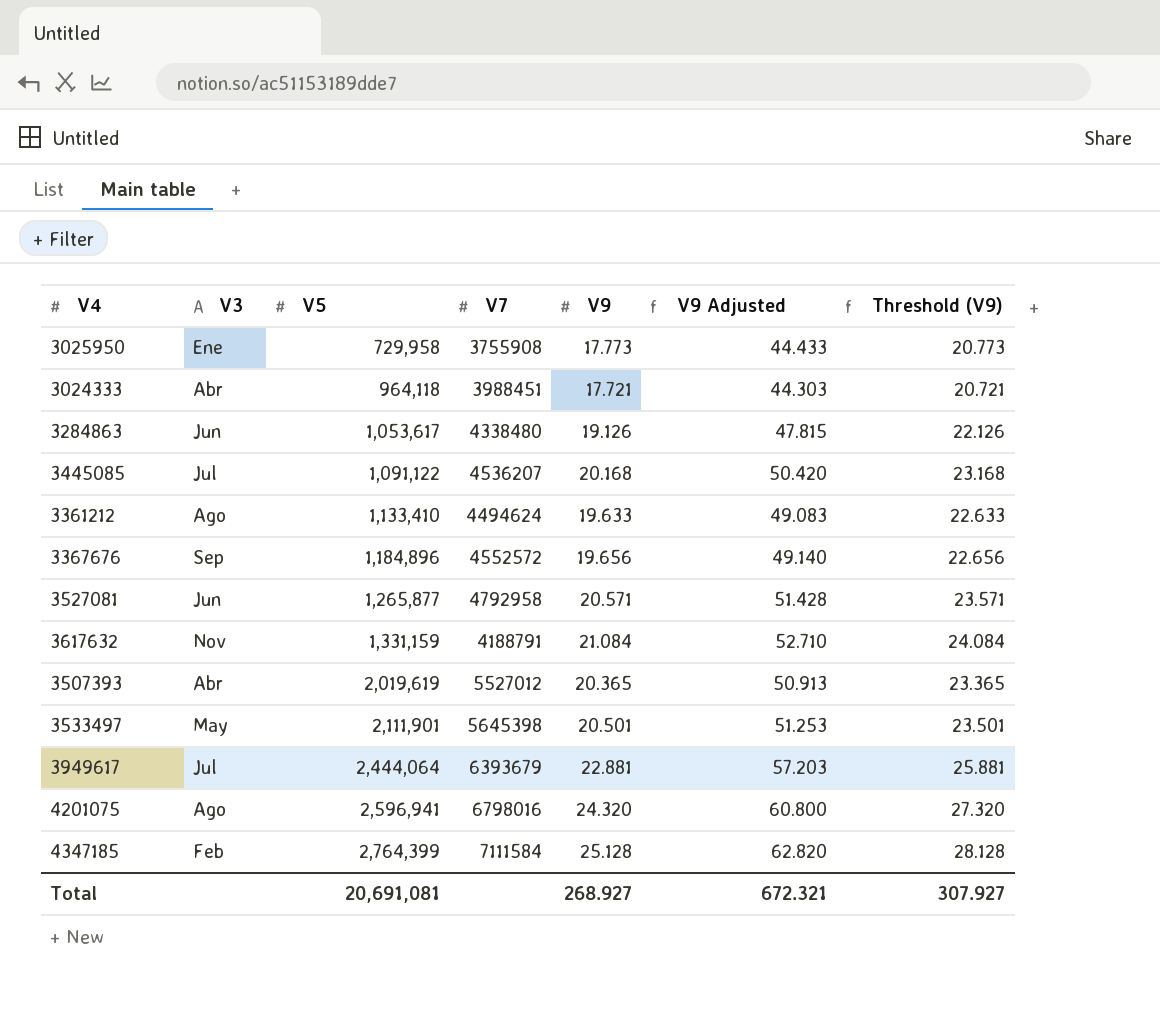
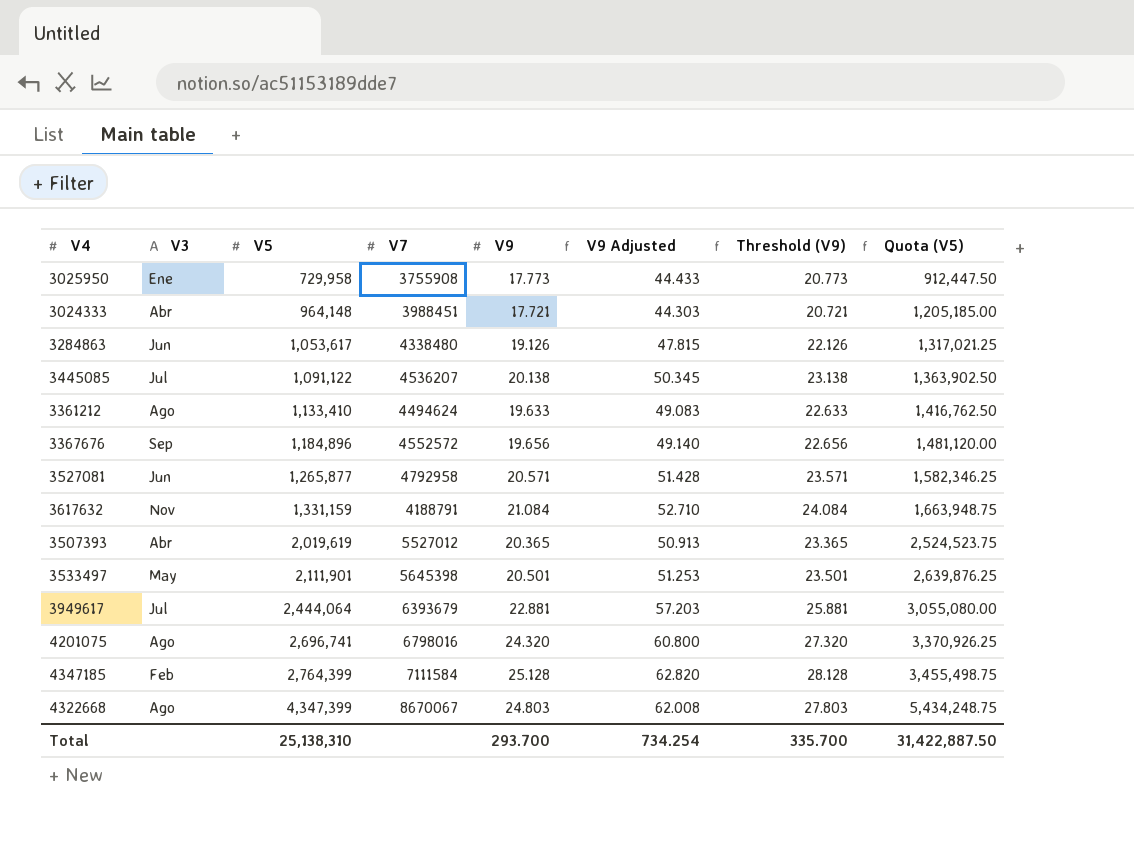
column Quota (V5) | formula: none -> [V5] * 1.25
3024333 | V5: 964,118 -> 964,148
3445085 | V9: 20.168 -> 20.138
3445085 | V9 Adjusted: 50.420 -> 50.345
3445085 | Threshold (V9): 23.168 -> 23.138
4201075 | V5: 2,596,941 -> 2,696,741
row 4322668: none -> Ago | 4,347,399 | 8670067 | 24.803 | 62.008 | 27.803 | 5,434,248.75
Total | V5: 20,691,081 -> 25,138,310
Total | V9: 268.927 -> 293.700
Total | V9 Adjusted: 672.321 -> 734.254
Total | Threshold (V9): 307.927 -> 335.700

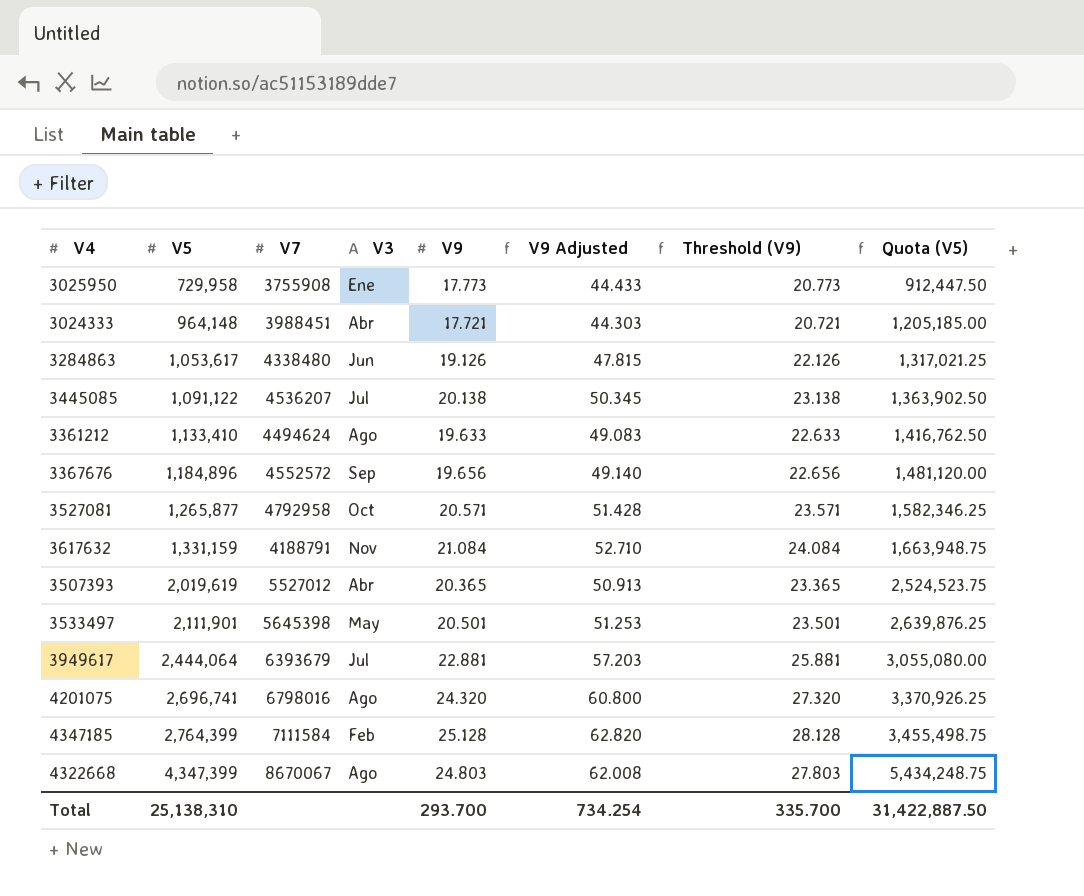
column V3 | position: 2 -> 4
3527081 | V3: Jun -> Oct

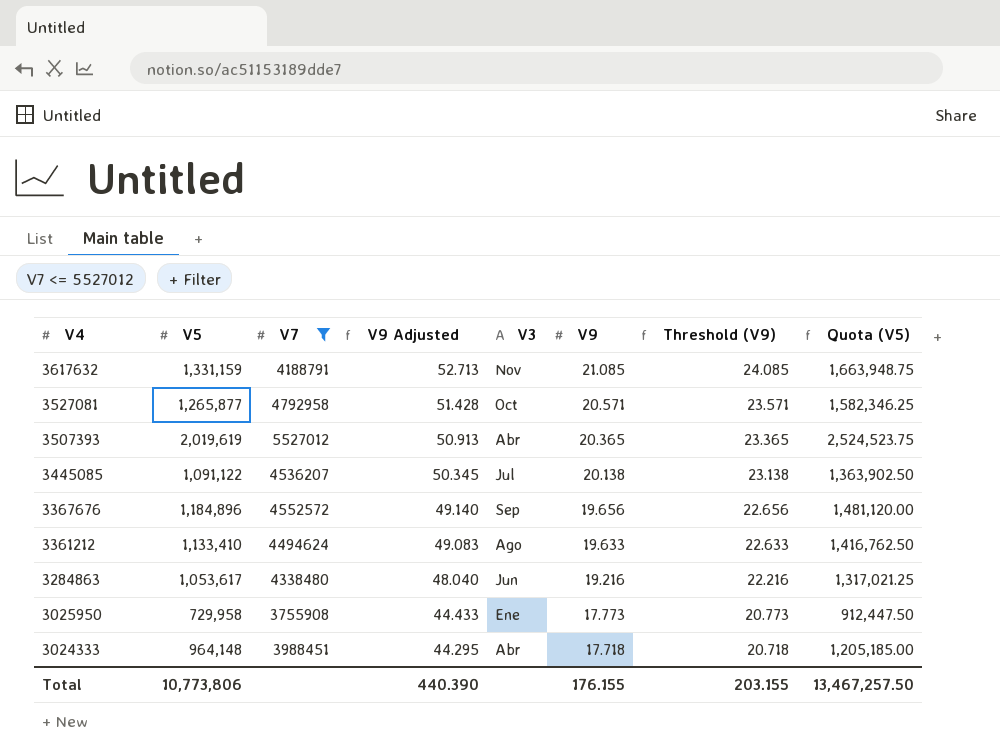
filter: none -> V7 <= 5527012
row order: V5 ascending -> V4 descending
column V9 Adjusted | position: 6 -> 4
3617632 | V9 Adjusted: 52.710 -> 52.713
3617632 | V9: 21.084 -> 21.085
3617632 | Threshold (V9): 24.084 -> 24.085
3284863 | V9 Adjusted: 47.815 -> 48.040
3284863 | V9: 19.126 -> 19.216
3284863 | Threshold (V9): 22.126 -> 22.216
3024333 | V9 Adjusted: 44.303 -> 44.295
3024333 | V9: 17.721 -> 17.718
3024333 | Threshold (V9): 20.721 -> 20.718
Total | V5: 25,138,310 -> 10,773,806
Total | V9 Adjusted: 734.254 -> 440.390
Total | V9: 293.700 -> 176.155
Total | Threshold (V9): 335.700 -> 203.155
Total | Quota (V5): 31,422,887.50 -> 13,467,257.50

